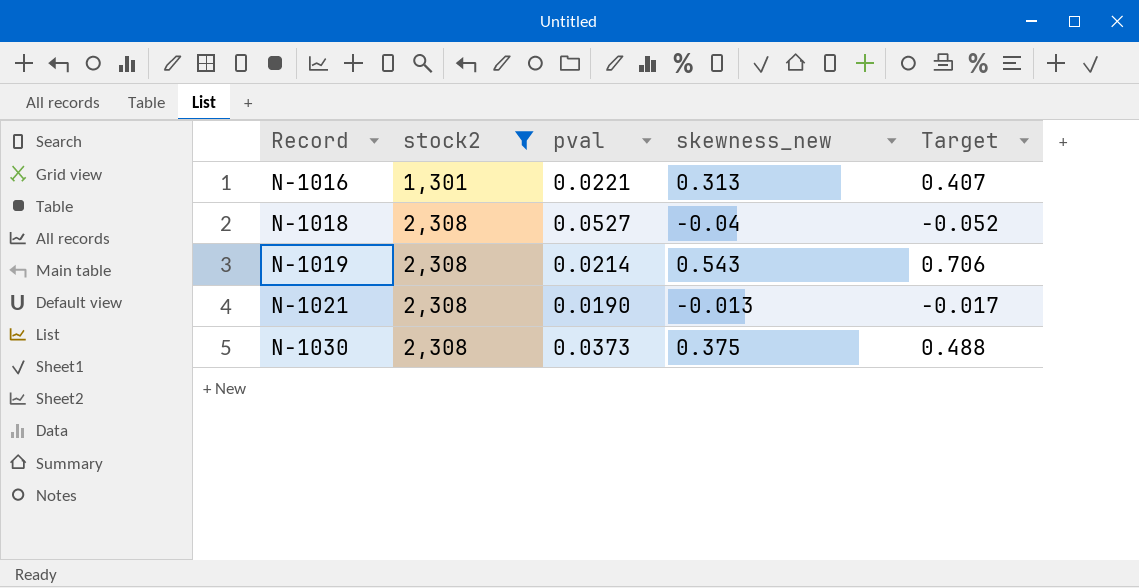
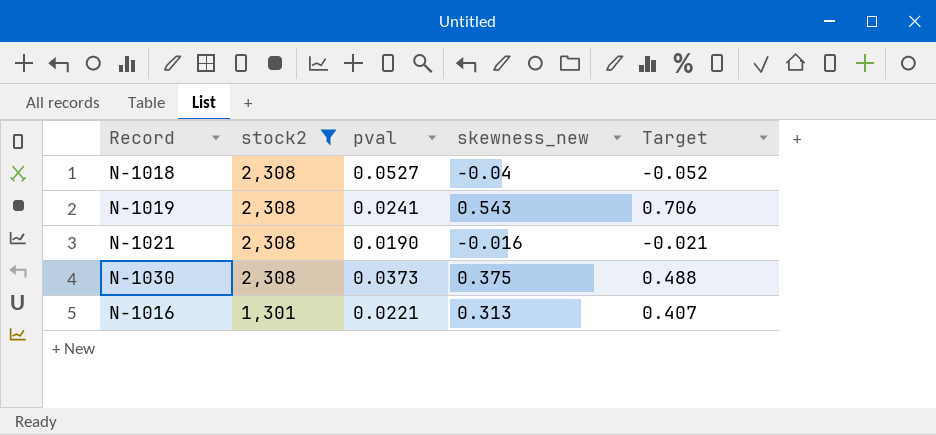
row order: Record ascending -> stock2 descending
N-1019 | pval: 0.0214 -> 0.0241
N-1021 | skewness_new: -0.013 -> -0.016
N-1021 | Target: -0.017 -> -0.021

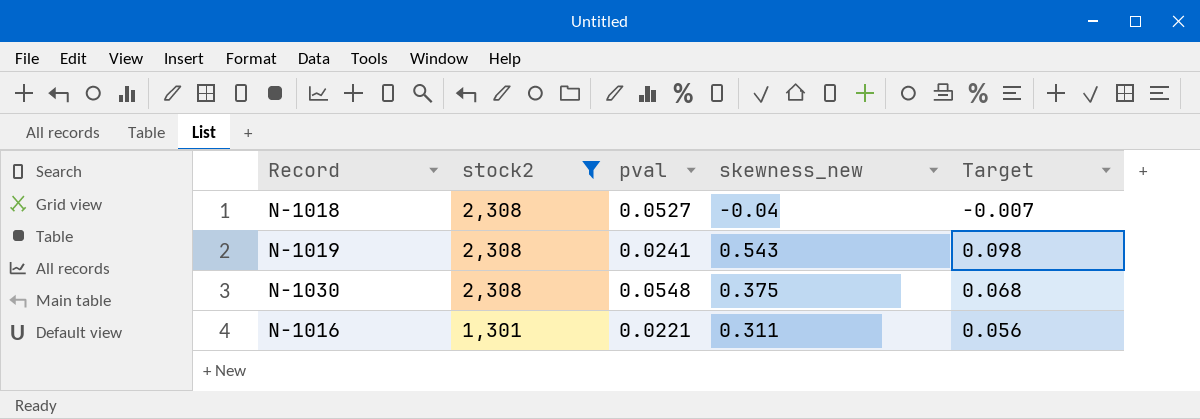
column Target | formula: [skewness_new] * 1.3 -> [skewness_new] * 0.18
row N-1021: 2,308 | 0.0190 | -0.016 | -0.021 -> none
N-1030 | pval: 0.0373 -> 0.0548
N-1016 | skewness_new: 0.313 -> 0.311

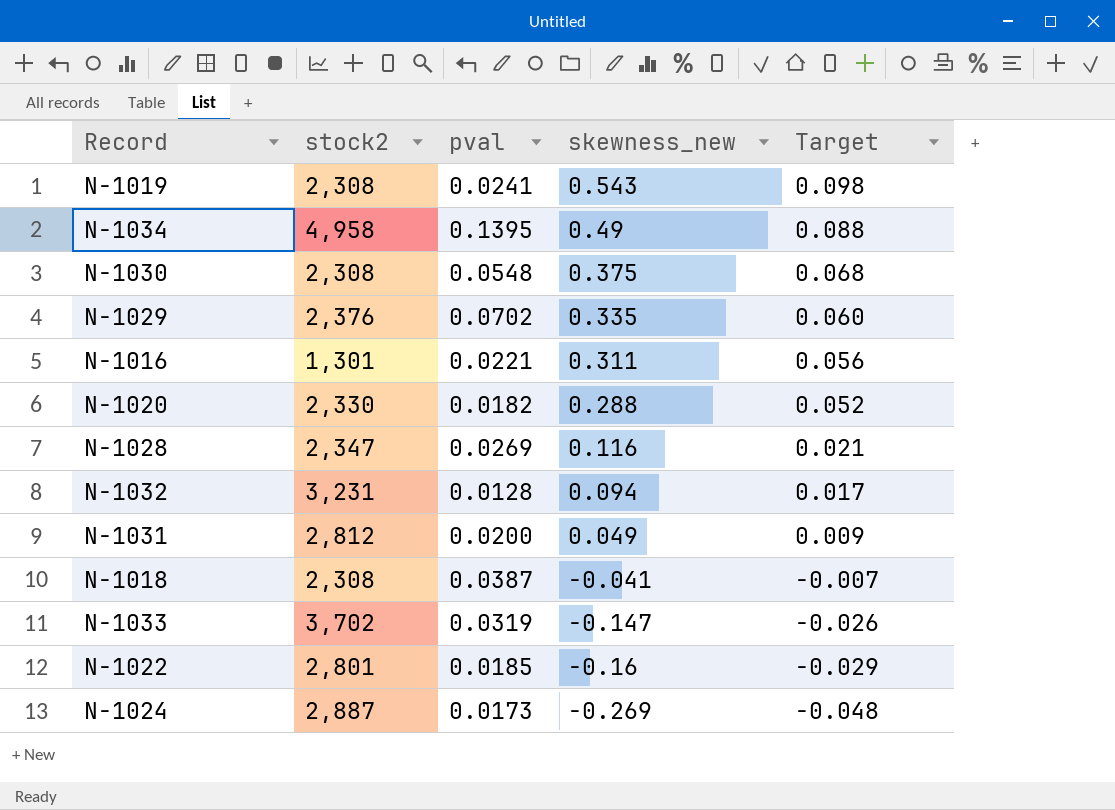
filter: stock2 <= 2,308 -> none
row order: stock2 descending -> skewness_new descending
N-1018 | pval: 0.0527 -> 0.0387
N-1018 | skewness_new: -0.04 -> -0.041

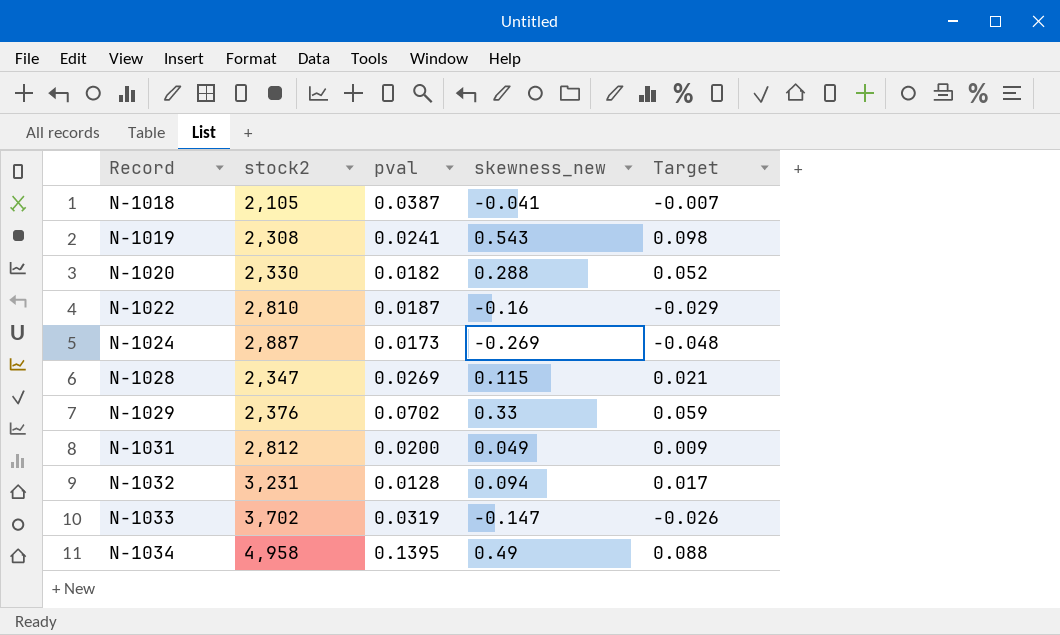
row order: skewness_new descending -> Record ascending
row N-1030: 2,308 | 0.0548 | 0.375 | 0.068 -> none
row N-1016: 1,301 | 0.0221 | 0.311 | 0.056 -> none
N-1018 | stock2: 2,308 -> 2,105
N-1022 | stock2: 2,801 -> 2,810
N-1022 | pval: 0.0185 -> 0.0187
N-1028 | skewness_new: 0.116 -> 0.115
N-1029 | skewness_new: 0.335 -> 0.33
N-1029 | Target: 0.060 -> 0.059

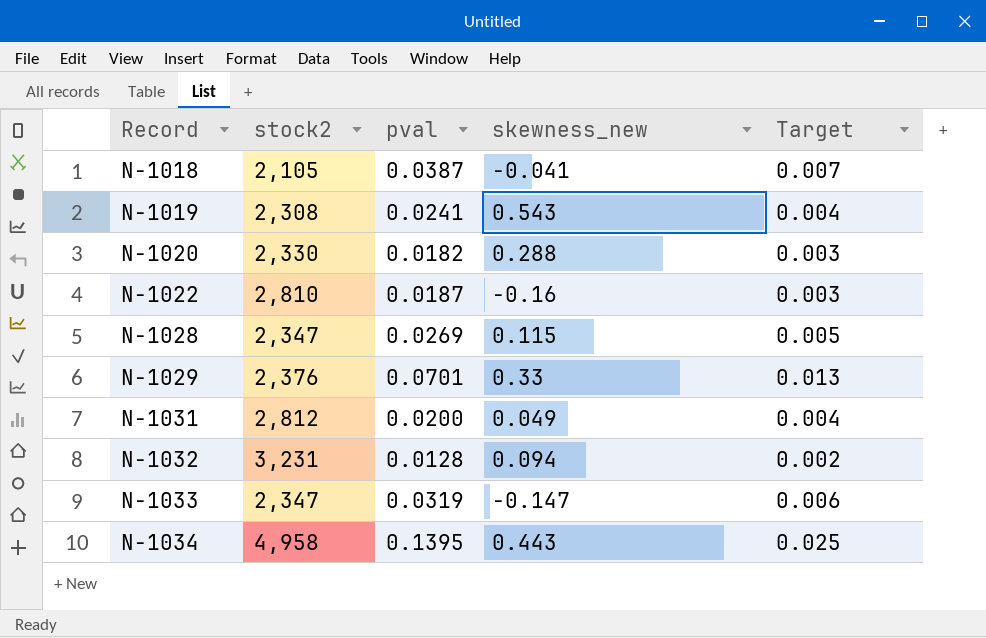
column Target | formula: [skewness_new] * 0.18 -> [pval] * 0.18
row N-1024: 2,887 | 0.0173 | -0.269 | -0.048 -> none
N-1029 | pval: 0.0702 -> 0.0701
N-1033 | stock2: 3,702 -> 2,347
N-1034 | skewness_new: 0.49 -> 0.443

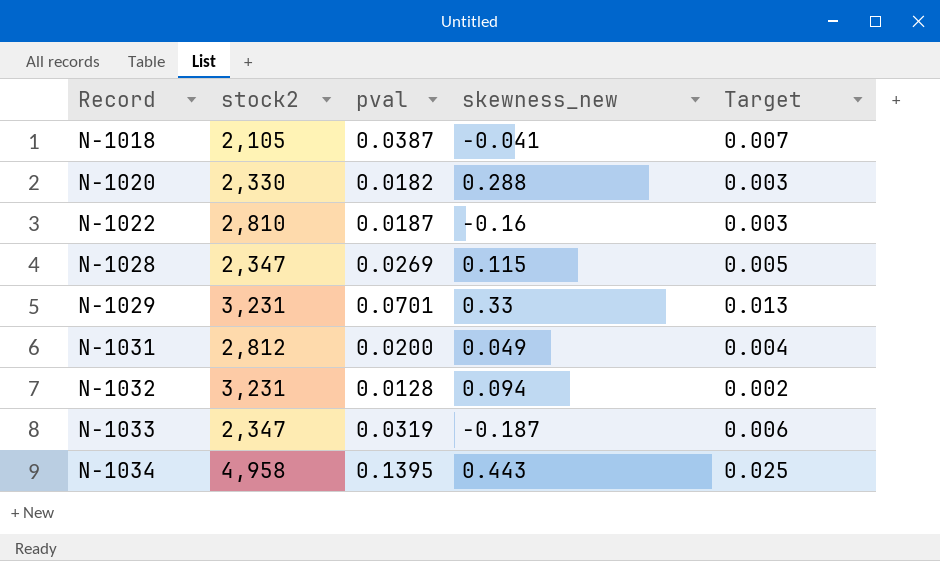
row N-1019: 2,308 | 0.0241 | 0.543 | 0.004 -> none
N-1029 | stock2: 2,376 -> 3,231
N-1033 | skewness_new: -0.147 -> -0.187

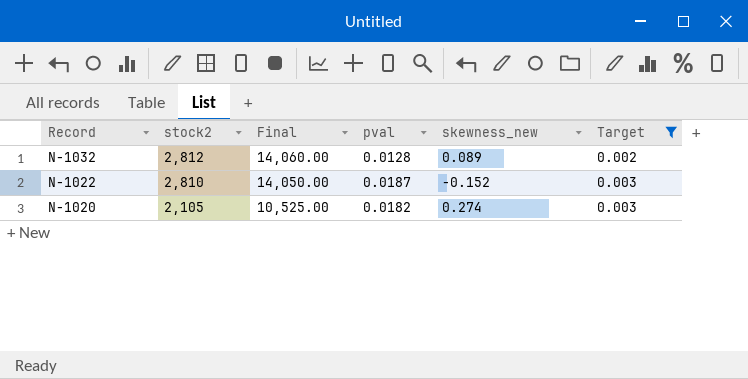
filter: none -> Target <= 0.003
row order: Record ascending -> Record descending
column Final | formula: none -> [stock2] * 5
N-1032 | stock2: 3,231 -> 2,812
N-1032 | skewness_new: 0.094 -> 0.089
N-1022 | skewness_new: -0.16 -> -0.152
N-1020 | stock2: 2,330 -> 2,105
N-1020 | skewness_new: 0.288 -> 0.274

